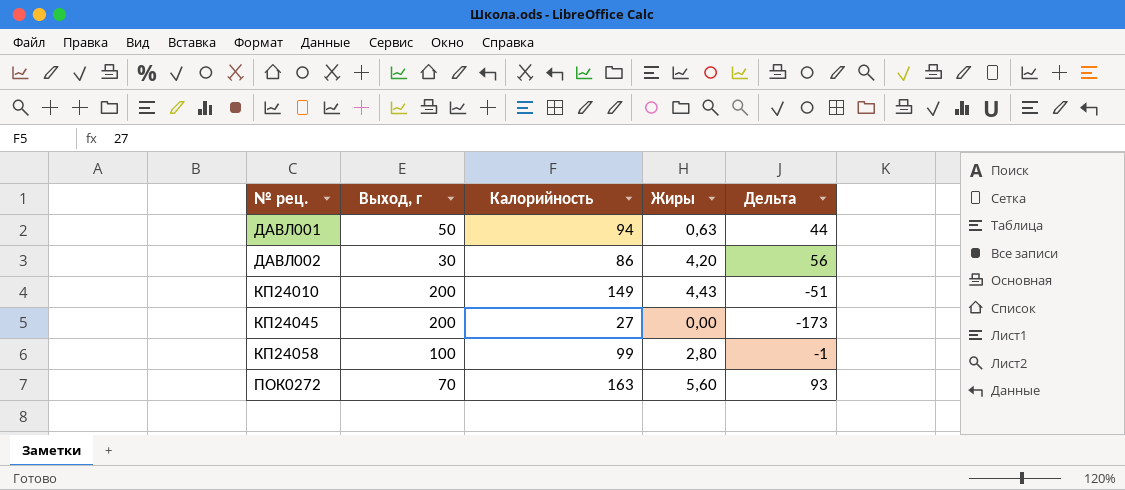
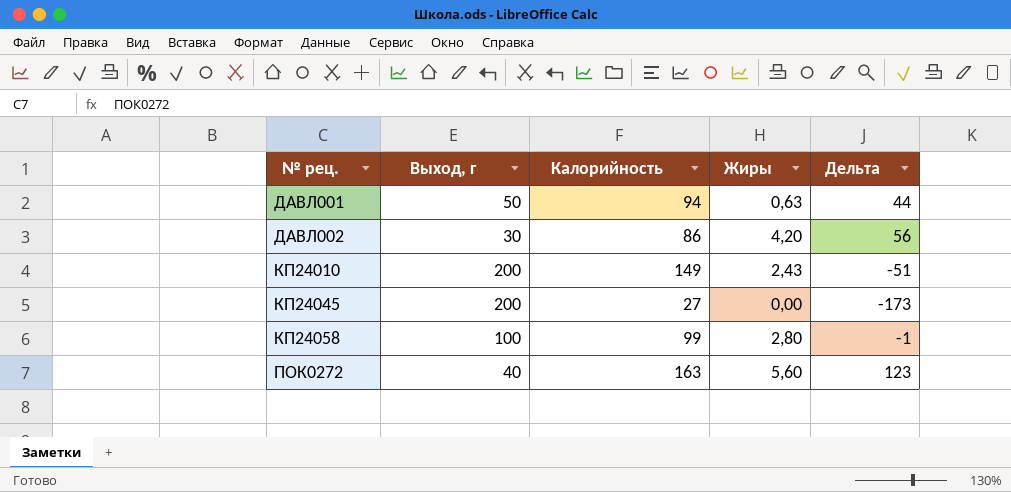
КП24010 | Жиры: 4,43 -> 2,43
ПОК0272 | Выход, г: 70 -> 40
ПОК0272 | Дельта: 93 -> 123

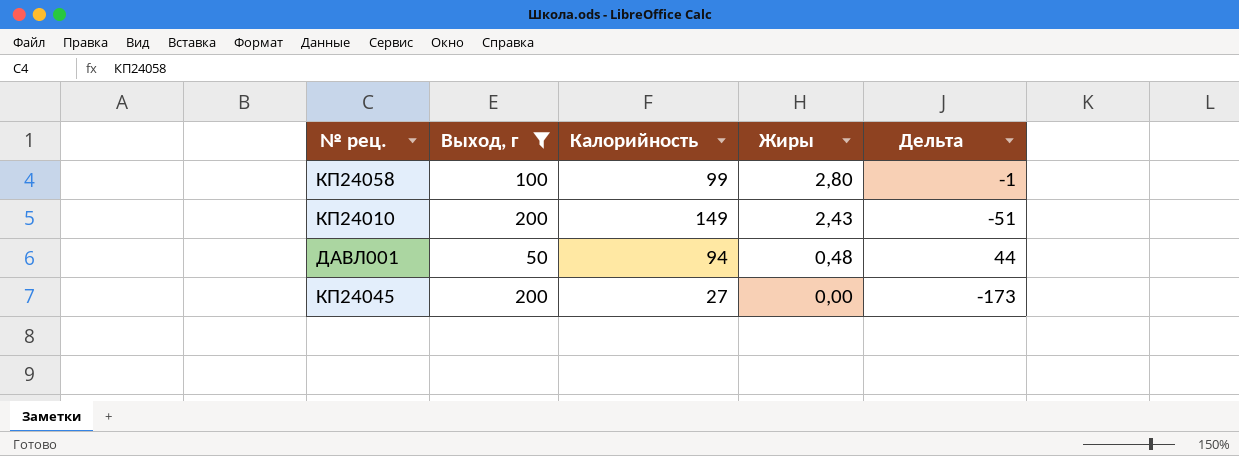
filter: none -> Выход, г >= 50
row order: № рец. ascending -> Жиры descending
ДАВЛ001 | Жиры: 0,63 -> 0,48

